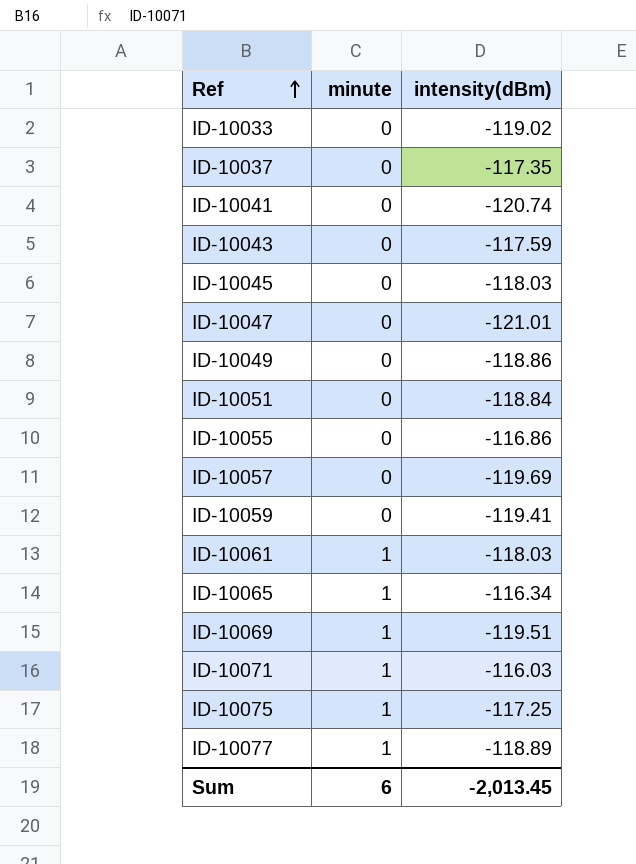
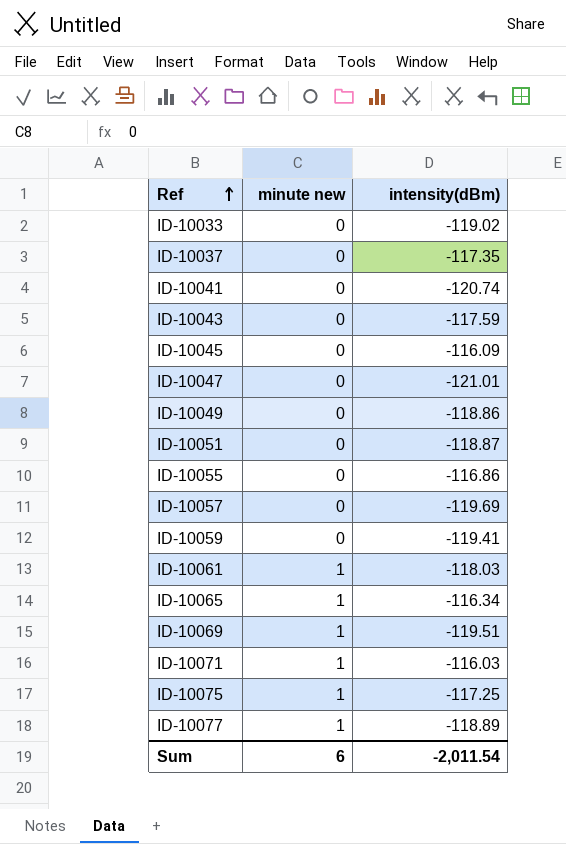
column name: minute -> minute new
ID-10045 | intensity(dBm): -118.03 -> -116.09
ID-10051 | intensity(dBm): -118.84 -> -118.87
Sum | intensity(dBm): -2,013.45 -> -2,011.54

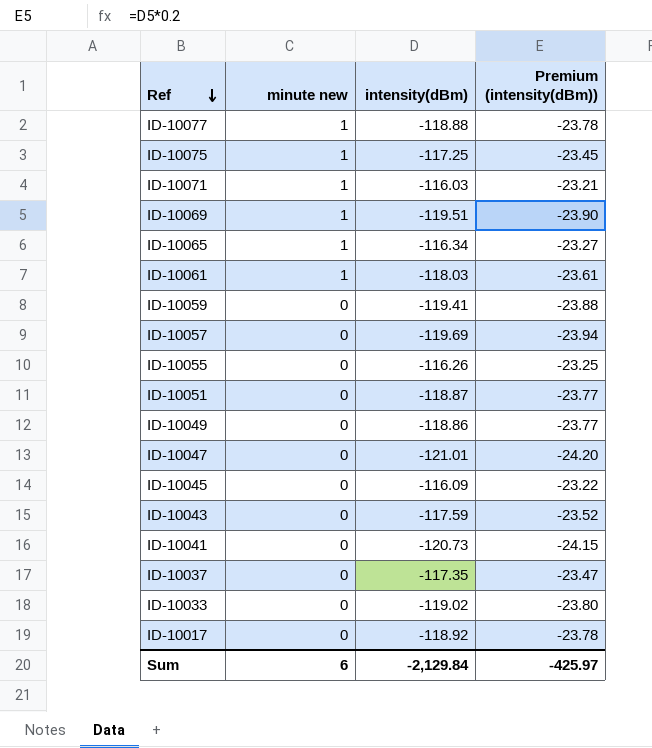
row order: Ref ascending -> Ref descending
column Premium (intensity(dBm)) | formula: none -> [intensity(dBm)] * 0.2
ID-10077 | intensity(dBm): -118.89 -> -118.88
ID-10055 | intensity(dBm): -116.86 -> -116.26
ID-10041 | intensity(dBm): -120.74 -> -120.73
row ID-10017: none -> 0 | -118.92 | -23.78
Sum | intensity(dBm): -2,011.54 -> -2,129.84

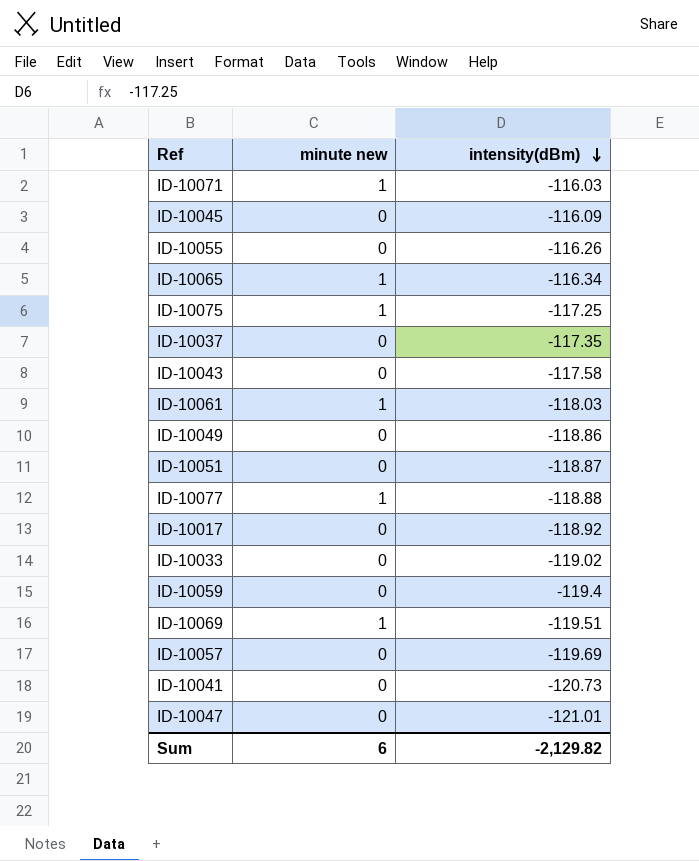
row order: Ref descending -> intensity(dBm) descending
column Premium (intensity(dBm)) | formula: [intensity(dBm)] * 0.2 -> none
ID-10043 | intensity(dBm): -117.59 -> -117.58
ID-10059 | intensity(dBm): -119.41 -> -119.4
Sum | intensity(dBm): -2,129.84 -> -2,129.82

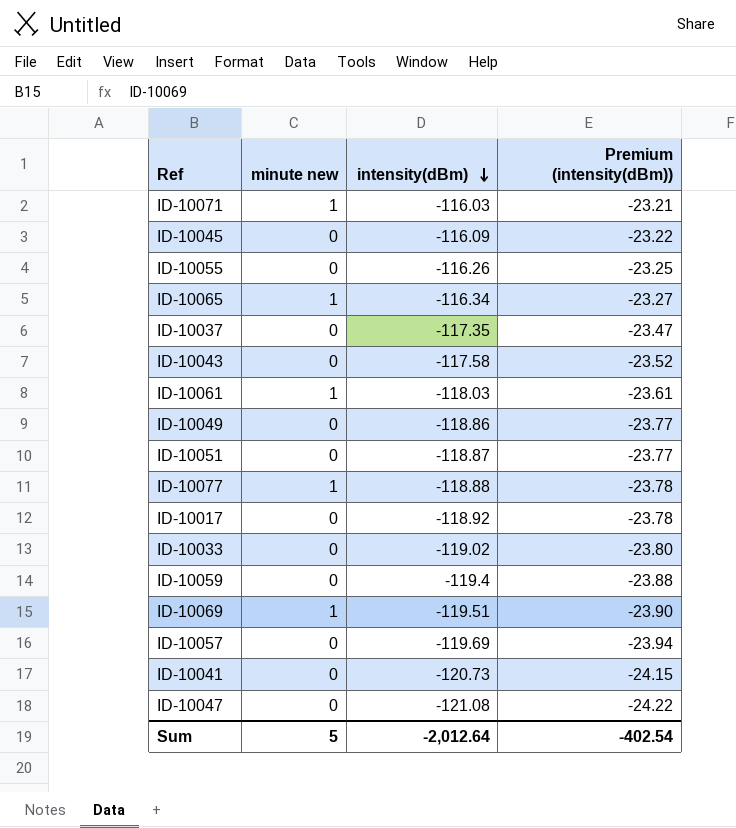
column Premium (intensity(dBm)) | formula: none -> [intensity(dBm)] * 0.2
row ID-10075: 1 | -117.25 -> none
ID-10047 | intensity(dBm): -121.01 -> -121.08
Sum | minute new: 6 -> 5
Sum | intensity(dBm): -2,129.82 -> -2,012.64

